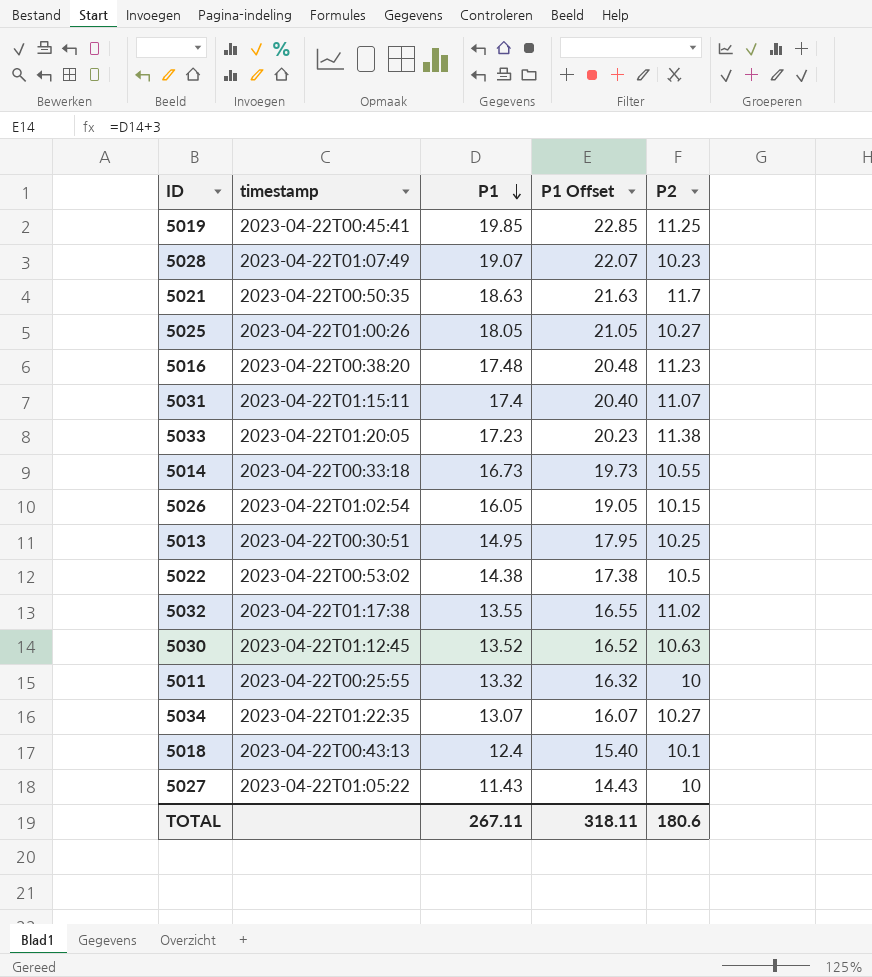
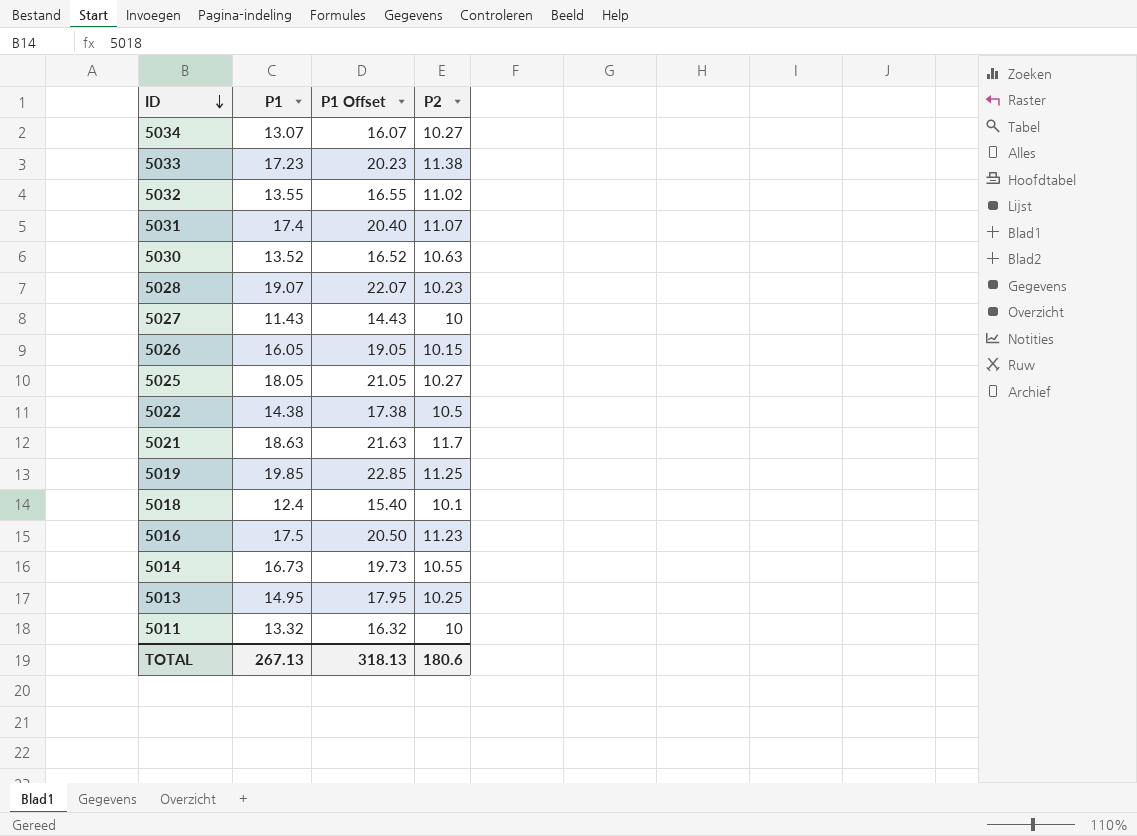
row order: P1 descending -> ID descending
column timestamp | position: 2 -> none
5016 | P1: 17.48 -> 17.5
5016 | P1 Offset: 20.48 -> 20.50
TOTAL | P1: 267.11 -> 267.13
TOTAL | P1 Offset: 318.11 -> 318.13

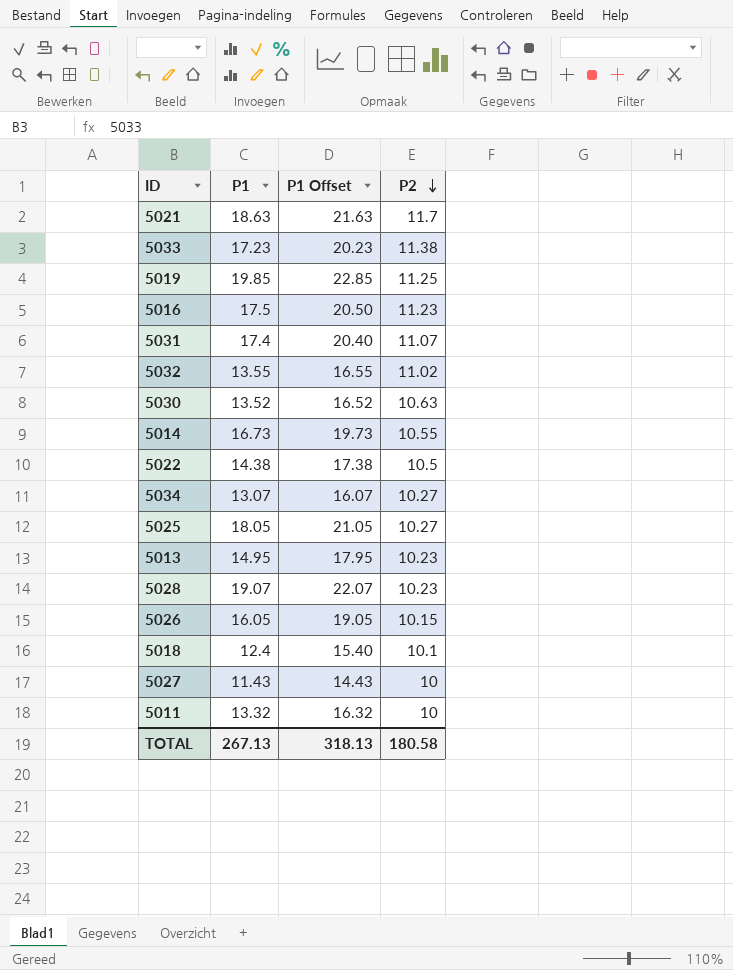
row order: ID descending -> P2 descending
5013 | P2: 10.25 -> 10.23
TOTAL | P2: 180.6 -> 180.58

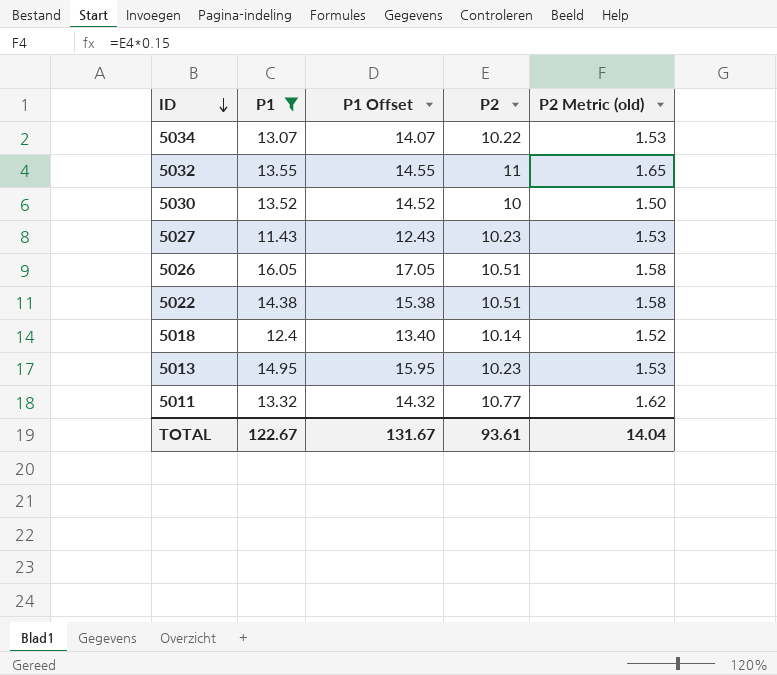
filter: none -> P1 <= 16.05
row order: P2 descending -> ID descending
column P1 Offset | formula: [P1] + 3 -> [P1] + 1
column P2 Metric (old) | formula: none -> [P2] * 0.15
5034 | P2: 10.27 -> 10.22
5032 | P2: 11.02 -> 11
5030 | P2: 10.63 -> 10
5027 | P2: 10 -> 10.23
5026 | P2: 10.15 -> 10.51
5022 | P2: 10.5 -> 10.51
5018 | P2: 10.1 -> 10.14
5011 | P2: 10 -> 10.77
TOTAL | P1: 267.13 -> 122.67
TOTAL | P1 Offset: 318.13 -> 131.67
TOTAL | P2: 180.58 -> 93.61

